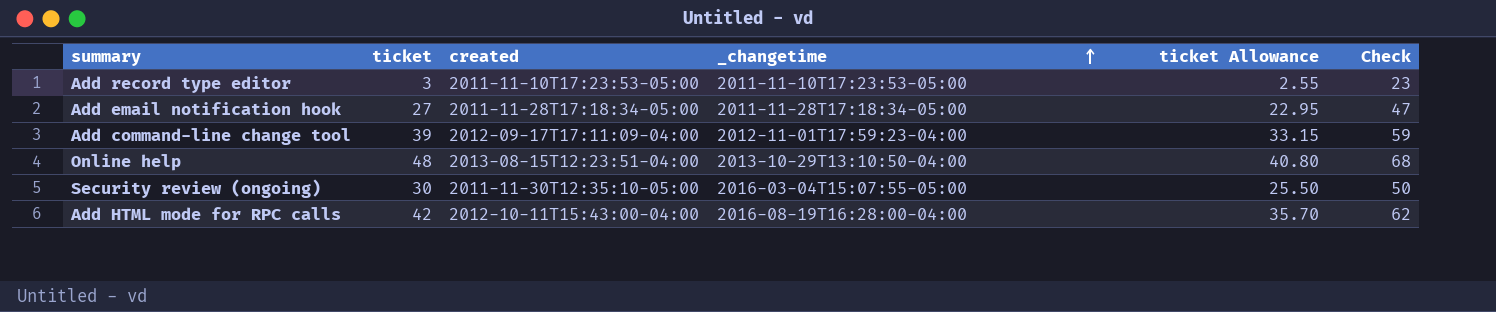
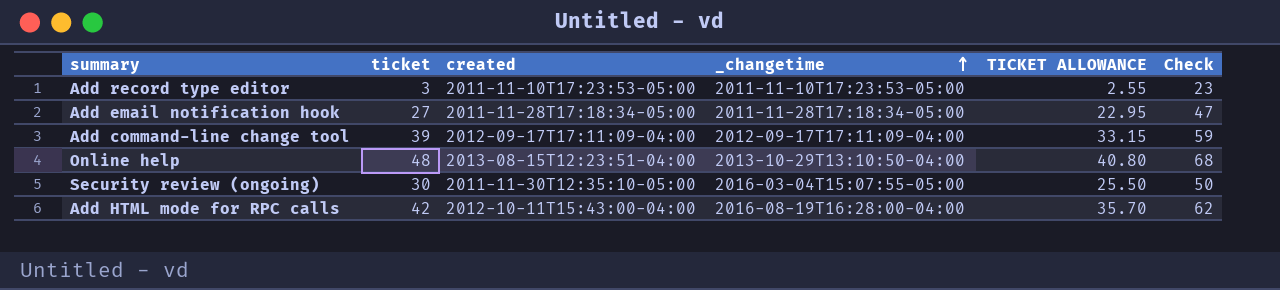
column name: ticket Allowance -> TICKET ALLOWANCE
Add command-line change tool | _changetime: 2012-11-01T17:59:23-04:00 -> 2012-09-17T17:11:09-04:00

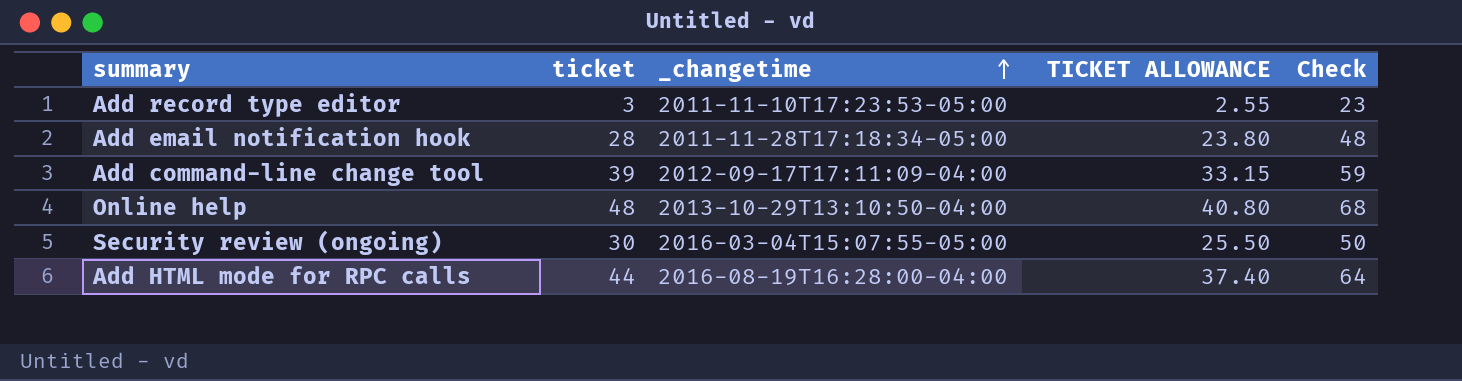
column created | position: 3 -> none
Add email notification hook | ticket: 27 -> 28
Add email notification hook | TICKET ALLOWANCE: 22.95 -> 23.80
Add email notification hook | Check: 47 -> 48
Add HTML mode for RPC calls | ticket: 42 -> 44
Add HTML mode for RPC calls | TICKET ALLOWANCE: 35.70 -> 37.40
Add HTML mode for RPC calls | Check: 62 -> 64

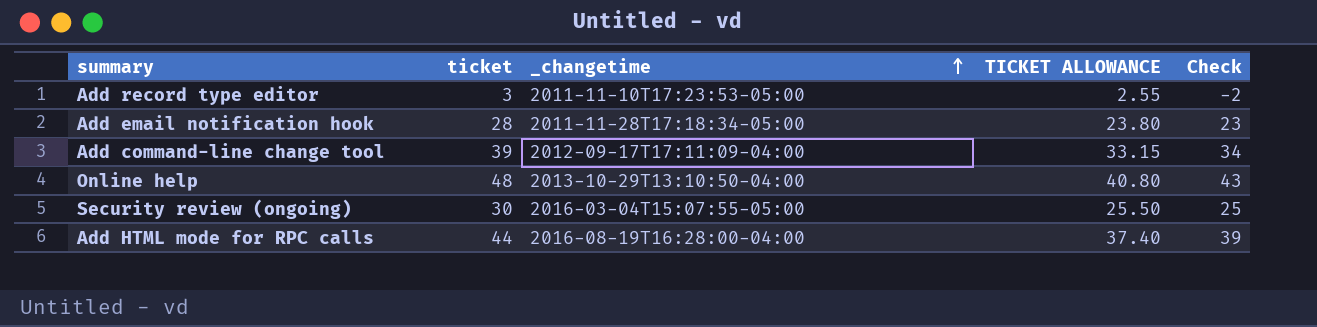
column Check | formula: [ticket] + 20 -> [ticket] - 5

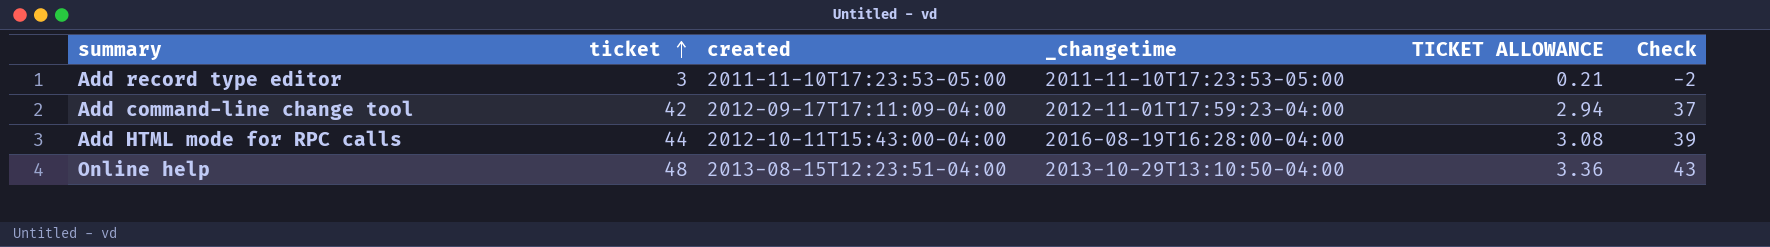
row order: _changetime ascending -> ticket ascending
column created | position: none -> 3
column TICKET ALLOWANCE | formula: [ticket] * 0.85 -> [ticket] * 0.07
row Add email notification hook: 28 | 2011-11-28T17:18:34-05:00 | 23.80 | 23 -> none
row Security review (ongoing): 30 | 2016-03-04T15:07:55-05:00 | 25.50 | 25 -> none
Add command-line change tool | ticket: 39 -> 42
Add command-line change tool | _changetime: 2012-09-17T17:11:09-04:00 -> 2012-11-01T17:59:23-04:00
Add command-line change tool | Check: 34 -> 37

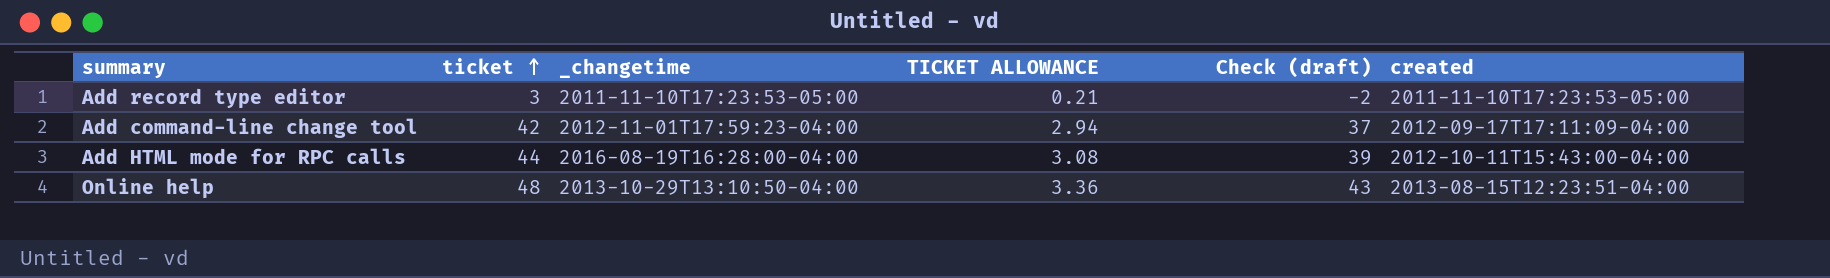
column name: Check -> Check (draft)
column created | position: 3 -> 6

